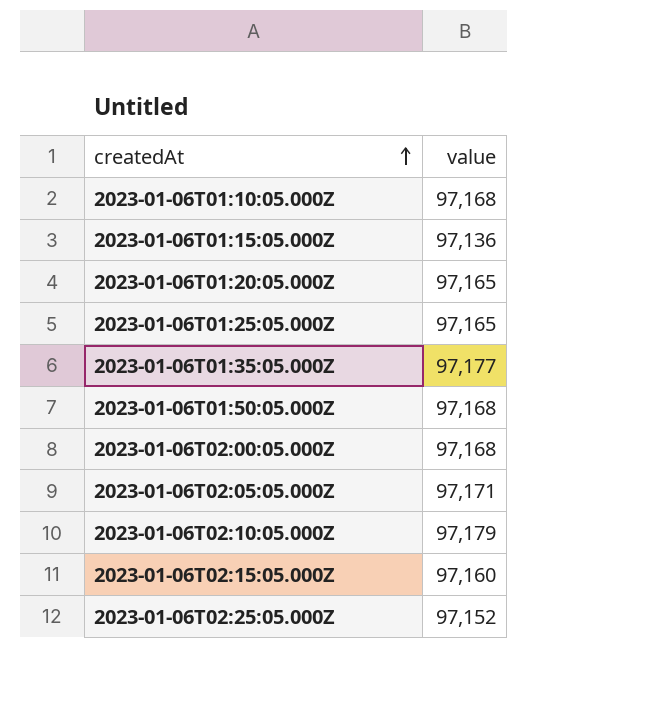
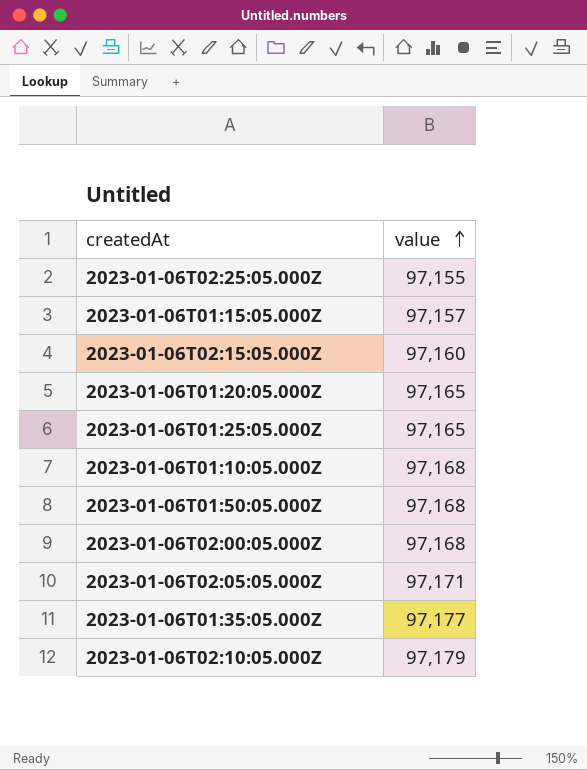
row order: createdAt ascending -> value ascending
2023-01-06T02:25:05.000Z | value: 97,152 -> 97,155
2023-01-06T01:15:05.000Z | value: 97,136 -> 97,157

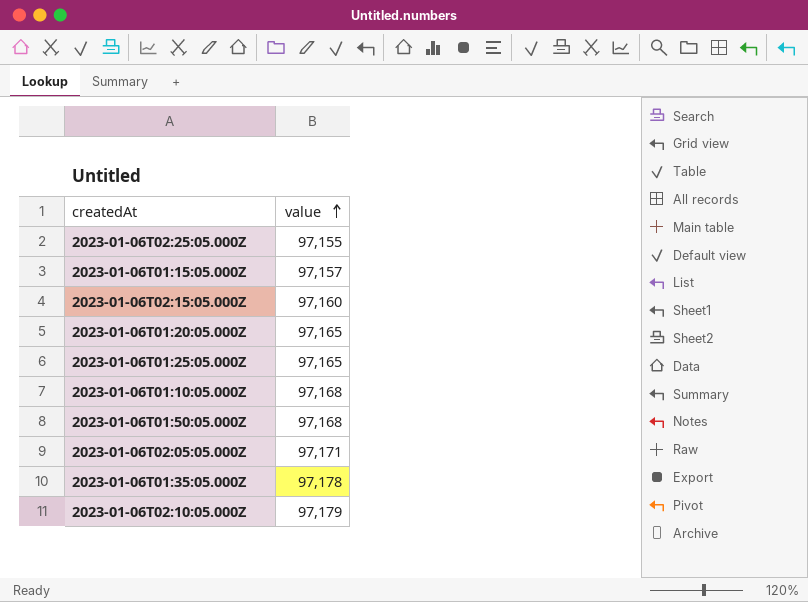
row 2023-01-06T02:00:05.000Z: 97,168 -> none
2023-01-06T01:35:05.000Z | value: 97,177 -> 97,178

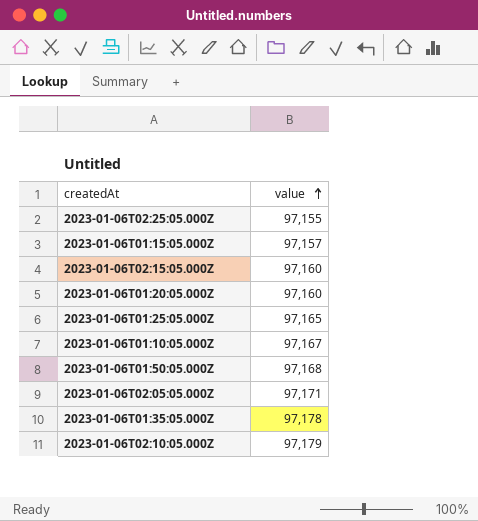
2023-01-06T01:20:05.000Z | value: 97,165 -> 97,160
2023-01-06T01:10:05.000Z | value: 97,168 -> 97,167

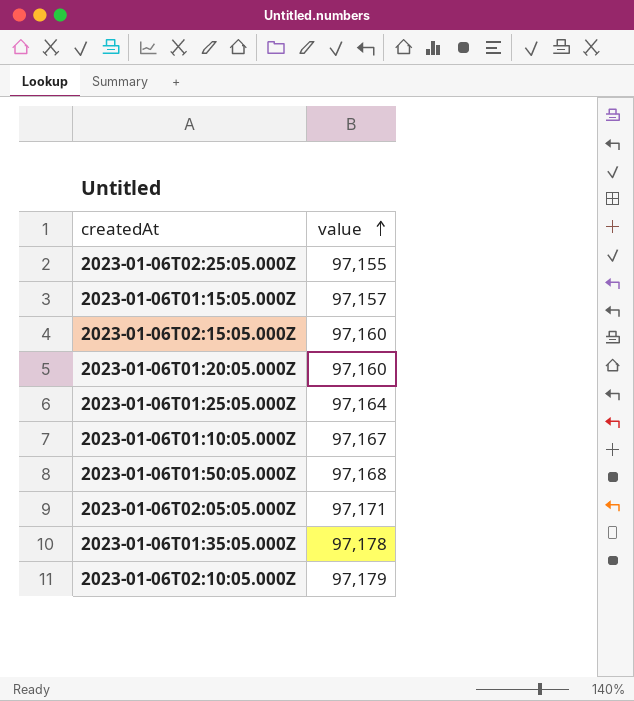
2023-01-06T01:25:05.000Z | value: 97,165 -> 97,164

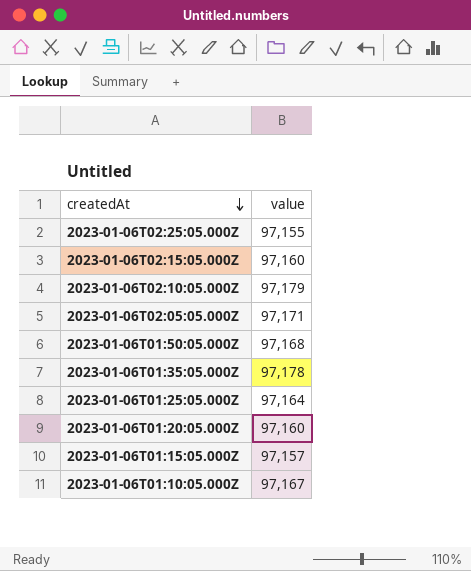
row order: value ascending -> createdAt descending

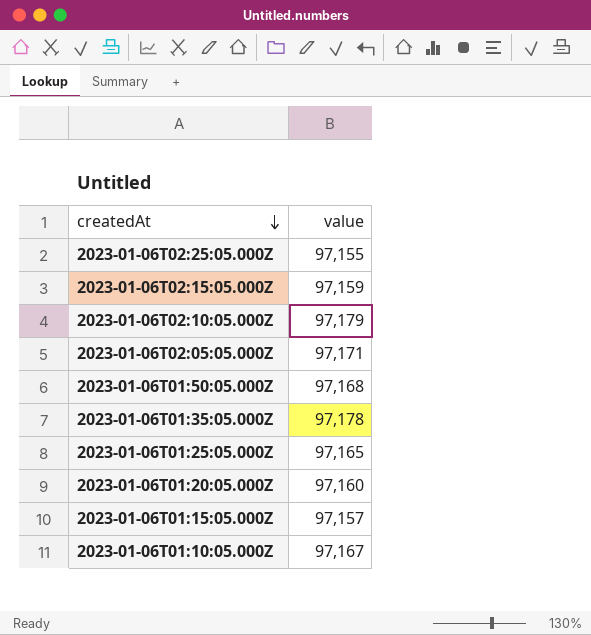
2023-01-06T02:15:05.000Z | value: 97,160 -> 97,159
2023-01-06T01:25:05.000Z | value: 97,164 -> 97,165

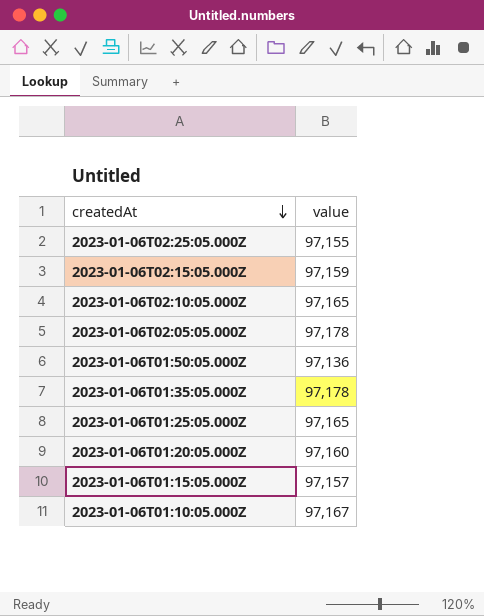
2023-01-06T02:10:05.000Z | value: 97,179 -> 97,165
2023-01-06T02:05:05.000Z | value: 97,171 -> 97,178
2023-01-06T01:50:05.000Z | value: 97,168 -> 97,136

